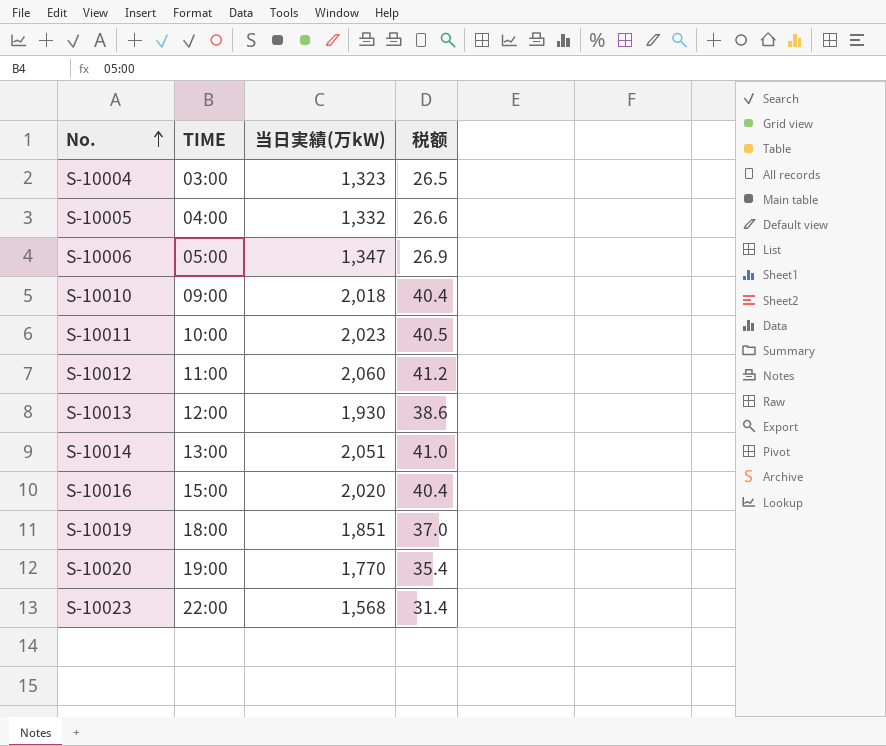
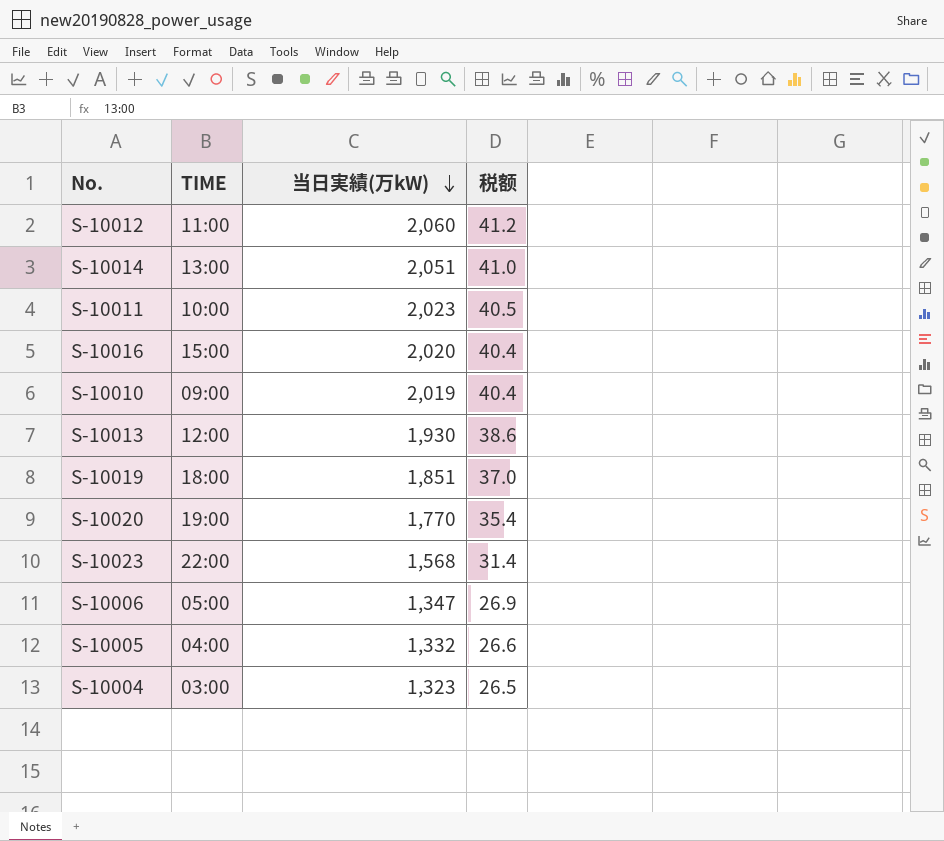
row order: No. ascending -> 当日実績(万kW) descending
S-10010 | 当日実績(万kW): 2,018 -> 2,019

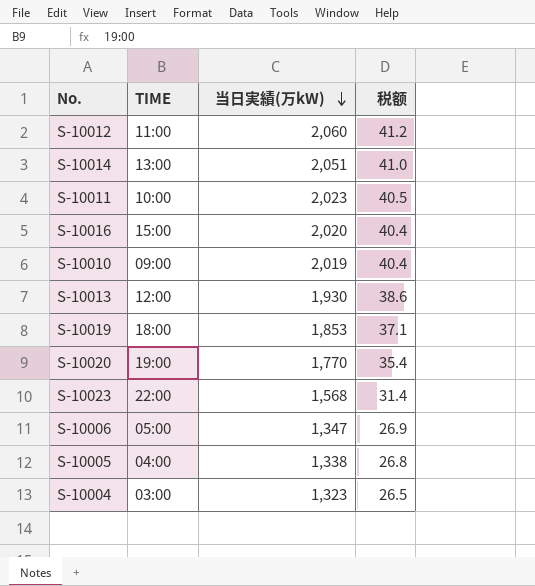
S-10019 | 当日実績(万kW): 1,851 -> 1,853
S-10019 | 税额: 37.0 -> 37.1
S-10005 | 当日実績(万kW): 1,332 -> 1,338
S-10005 | 税额: 26.6 -> 26.8

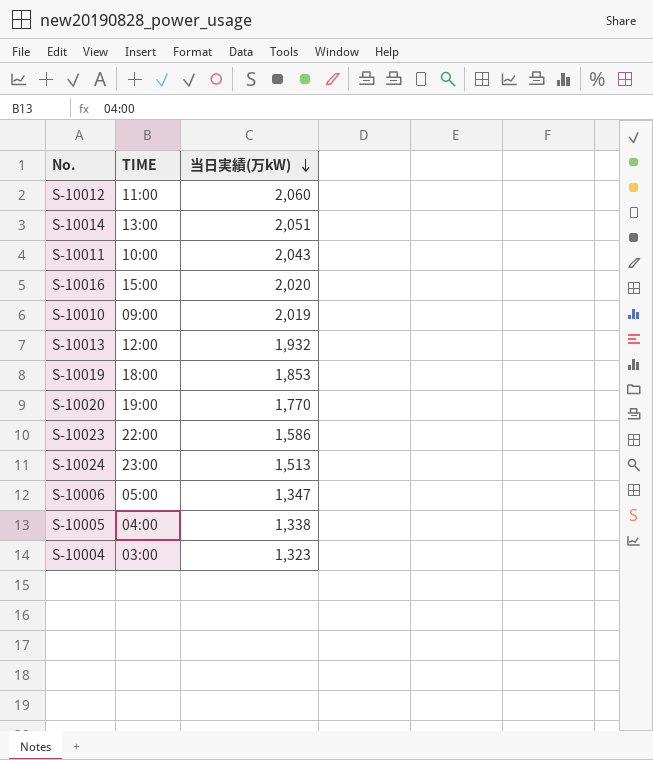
column 税额 | formula: [当日実績(万kW)] * 0.02 -> none
S-10011 | 当日実績(万kW): 2,023 -> 2,043
S-10013 | 当日実績(万kW): 1,930 -> 1,932
S-10023 | 当日実績(万kW): 1,568 -> 1,586
row S-10024: none -> 23:00 | 1,513

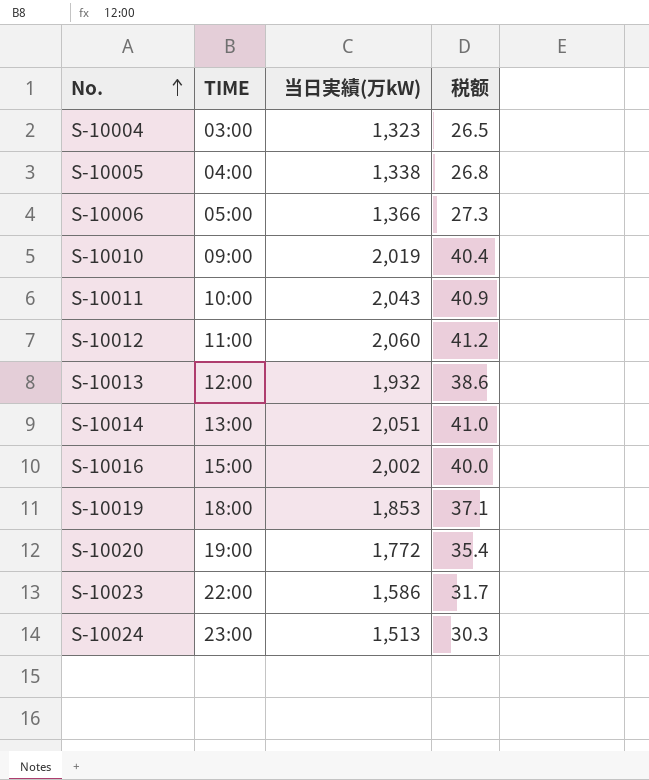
row order: 当日実績(万kW) descending -> No. ascending
column 税额 | formula: none -> [当日実績(万kW)] * 0.02
S-10006 | 当日実績(万kW): 1,347 -> 1,366
S-10016 | 当日実績(万kW): 2,020 -> 2,002
S-10020 | 当日実績(万kW): 1,770 -> 1,772

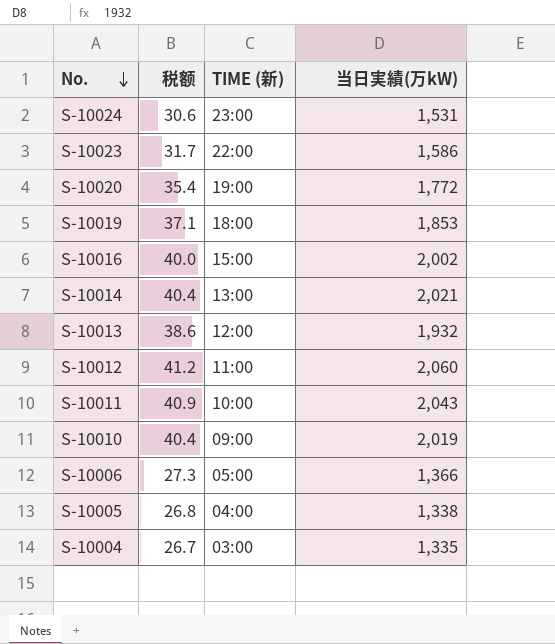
row order: No. ascending -> No. descending
column 税额 | position: 4 -> 2
column name: TIME -> TIME (新)
S-10024 | 税额: 30.3 -> 30.6
S-10024 | 当日実績(万kW): 1,513 -> 1,531
S-10014 | 税额: 41.0 -> 40.4
S-10014 | 当日実績(万kW): 2,051 -> 2,021
S-10004 | 税额: 26.5 -> 26.7
S-10004 | 当日実績(万kW): 1,323 -> 1,335

